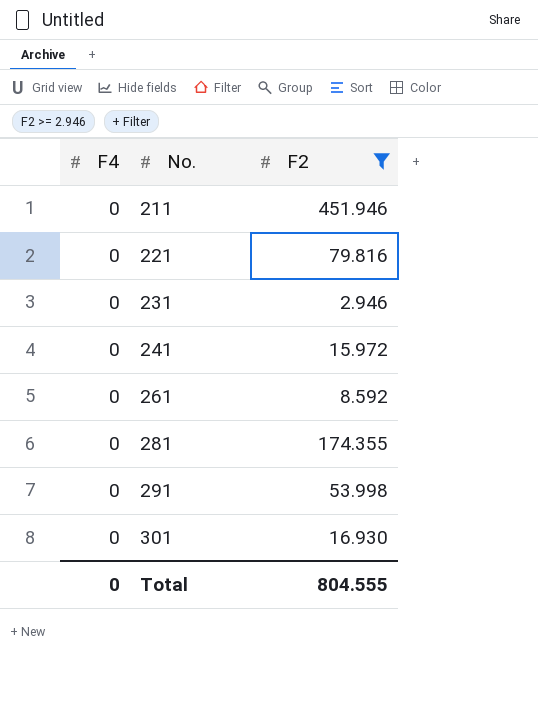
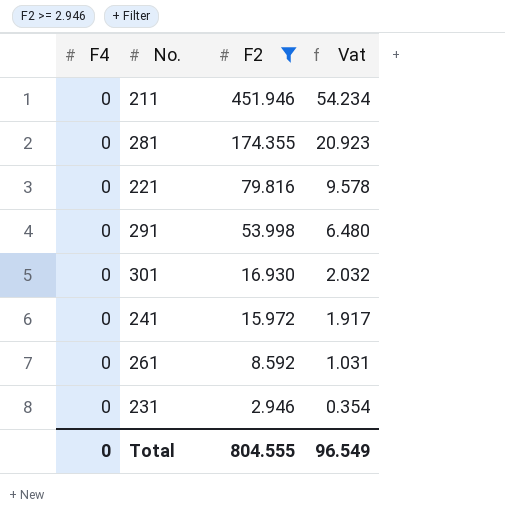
row order: No. ascending -> F2 descending
column Vat | formula: none -> [F2] * 0.12

